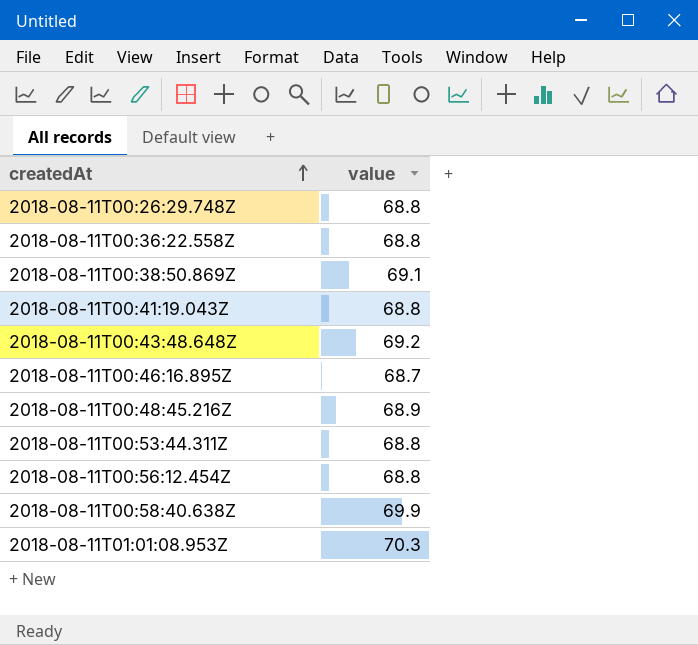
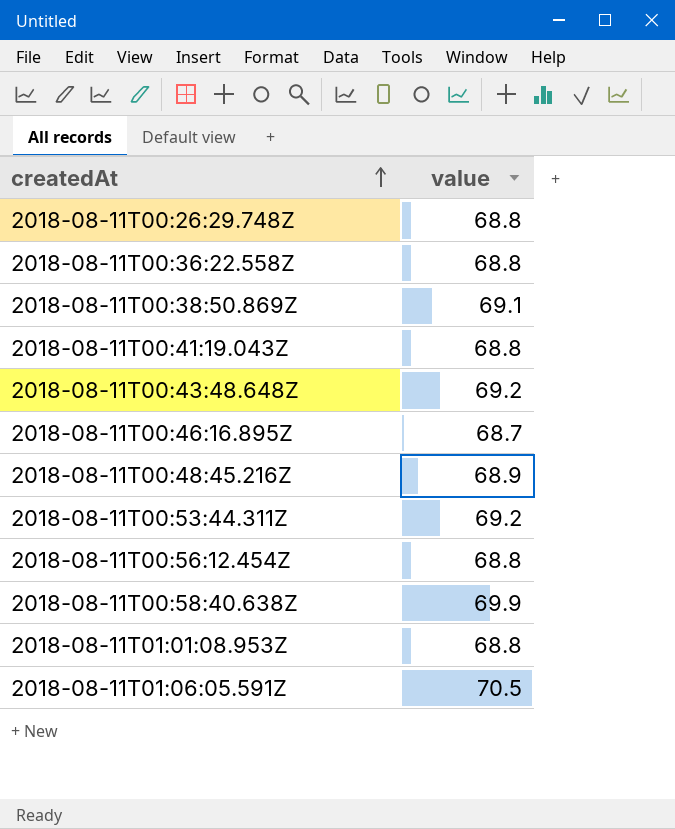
2018-08-11T00:53:44.311Z | value: 68.8 -> 69.2
2018-08-11T01:01:08.953Z | value: 70.3 -> 68.8
row 2018-08-11T01:06:05.591Z: none -> 70.5

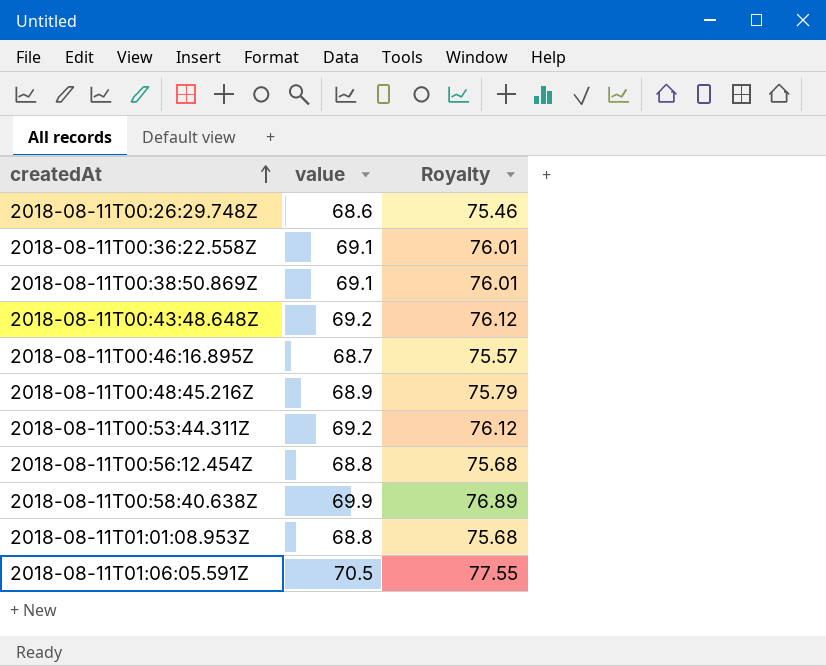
column Royalty | formula: none -> [value] * 1.1
row 2018-08-11T00:41:19.043Z: 68.8 -> none
2018-08-11T00:26:29.748Z | value: 68.8 -> 68.6
2018-08-11T00:36:22.558Z | value: 68.8 -> 69.1

